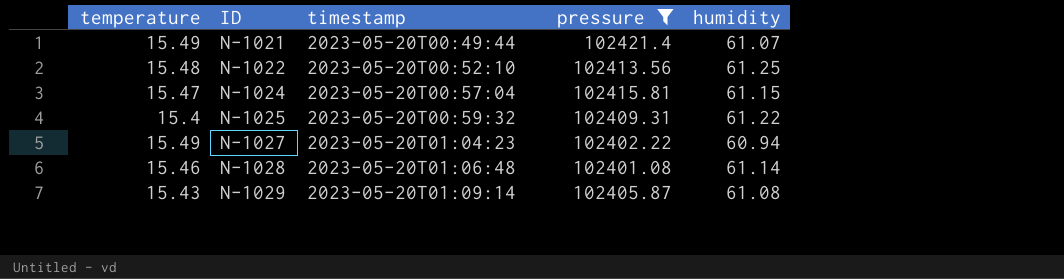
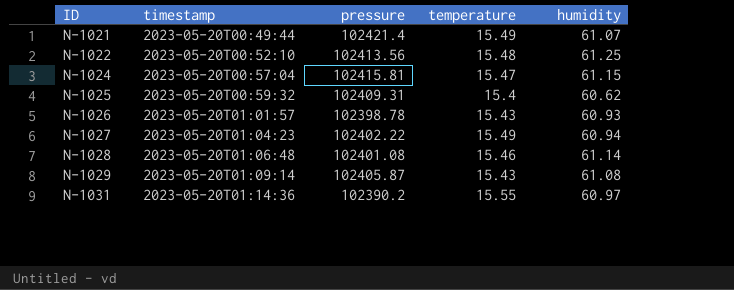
filter: pressure >= 102401.08 -> none
column temperature | position: 1 -> 4
N-1025 | humidity: 61.22 -> 60.62

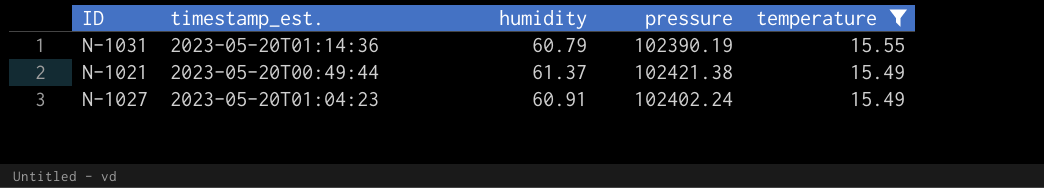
filter: none -> temperature >= 15.49
row order: ID ascending -> temperature descending
column name: timestamp -> timestamp_est.
column humidity | position: 5 -> 3
N-1031 | humidity: 60.97 -> 60.79
N-1031 | pressure: 102390.2 -> 102390.19
N-1021 | humidity: 61.07 -> 61.37
N-1021 | pressure: 102421.4 -> 102421.38
N-1027 | humidity: 60.94 -> 60.91
N-1027 | pressure: 102402.22 -> 102402.24

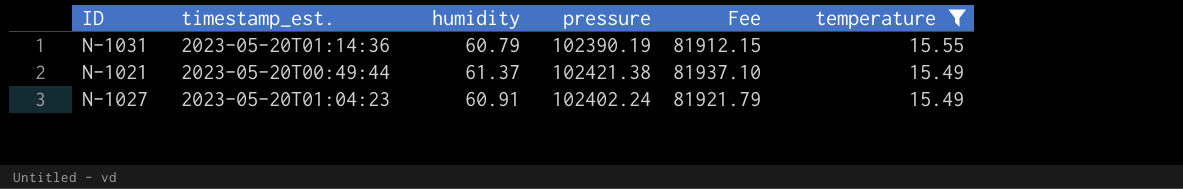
column Fee | formula: none -> [pressure] * 0.8

